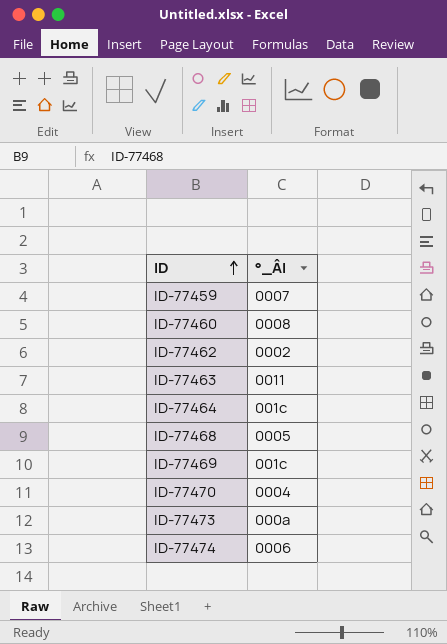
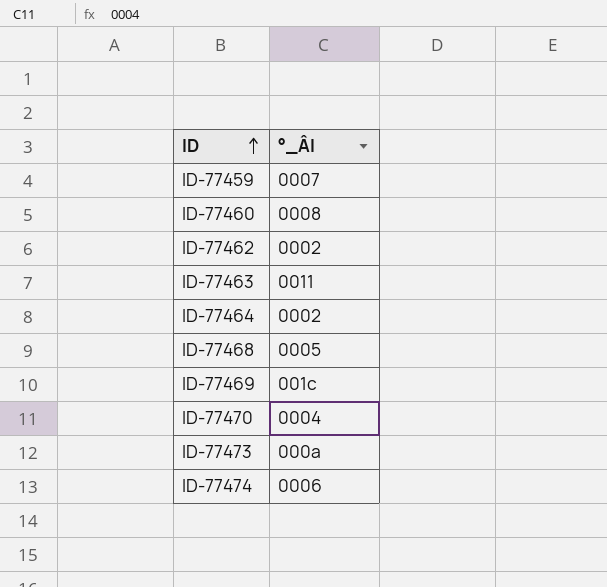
ID-77464 | °_ÂI: 001c -> 0002

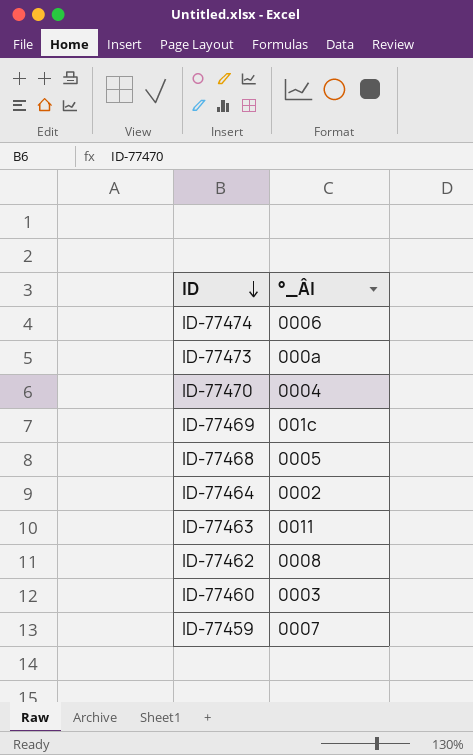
row order: ID ascending -> ID descending
ID-77462 | °_ÂI: 0002 -> 0008
ID-77460 | °_ÂI: 0008 -> 0003

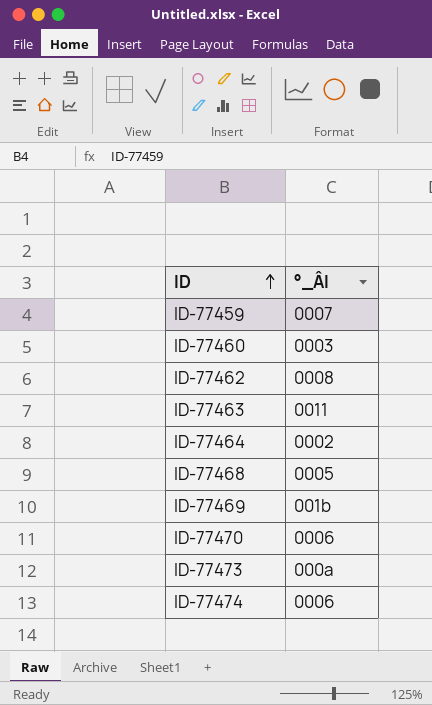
row order: ID descending -> ID ascending
ID-77469 | °_ÂI: 001c -> 001b
ID-77470 | °_ÂI: 0004 -> 0006

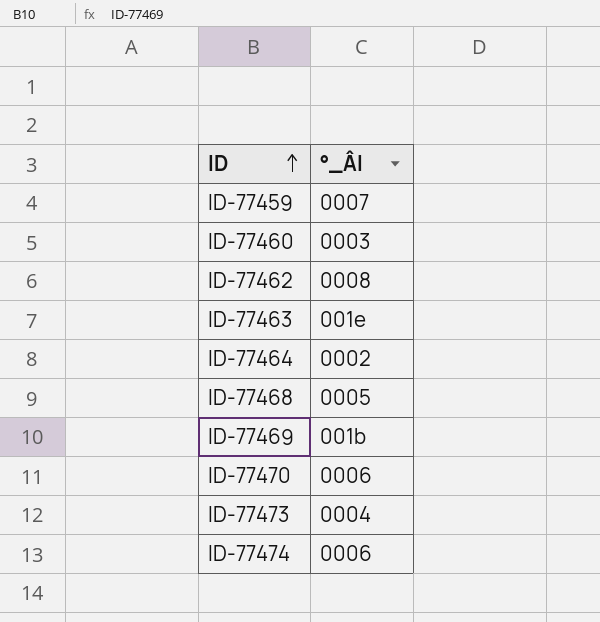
ID-77463 | °_ÂI: 0011 -> 001e
ID-77473 | °_ÂI: 000a -> 0004

